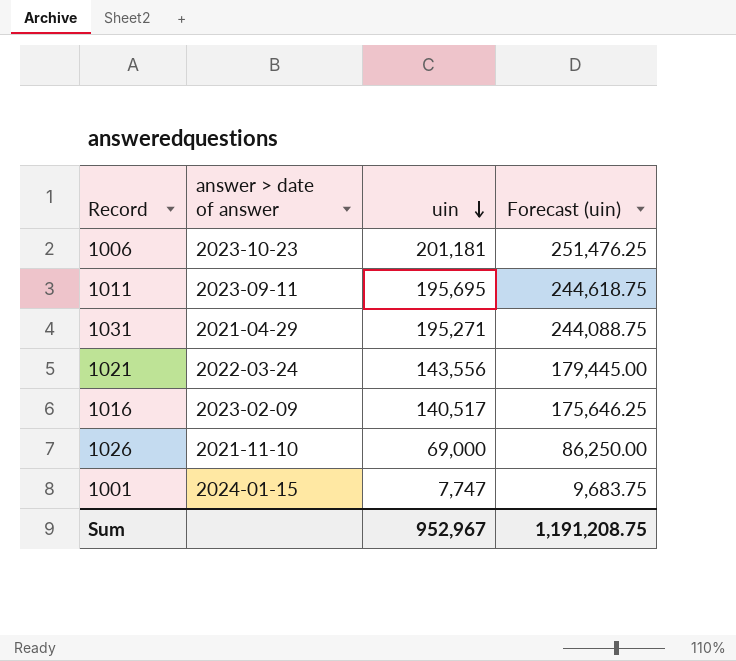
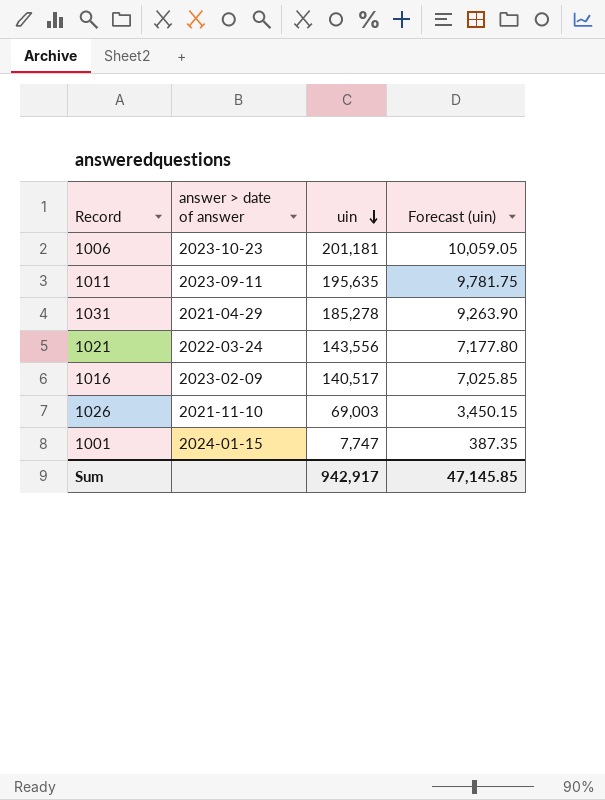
column Forecast (uin) | formula: [uin] * 1.25 -> [uin] * 0.05
1011 | uin: 195,695 -> 195,635
1031 | uin: 195,271 -> 185,278
1026 | uin: 69,000 -> 69,003
Sum | uin: 952,967 -> 942,917
Sum | Forecast (uin): 1,191,208.75 -> 47,145.85

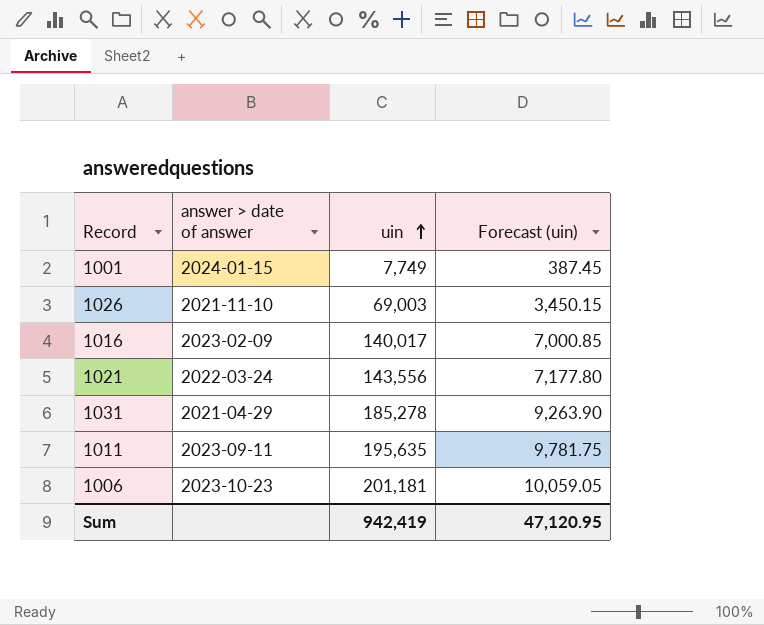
row order: uin descending -> uin ascending
1001 | uin: 7,747 -> 7,749
1001 | Forecast (uin): 387.35 -> 387.45
1016 | uin: 140,517 -> 140,017
1016 | Forecast (uin): 7,025.85 -> 7,000.85
Sum | uin: 942,917 -> 942,419
Sum | Forecast (uin): 47,145.85 -> 47,120.95

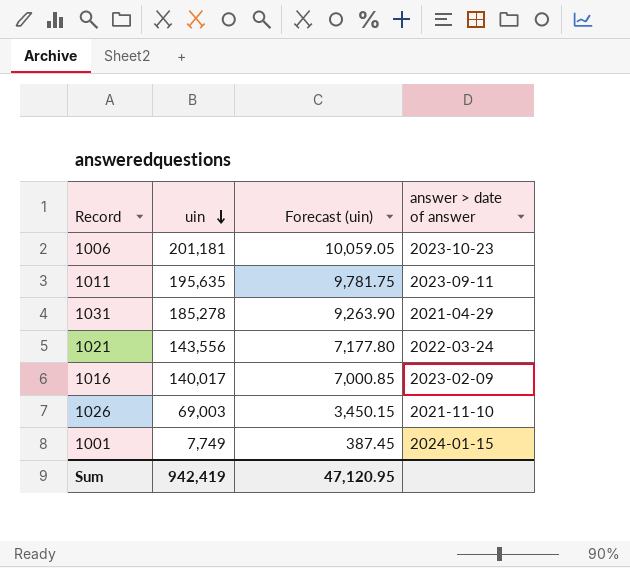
row order: uin ascending -> uin descending
column answer > date of answer | position: 2 -> 4

